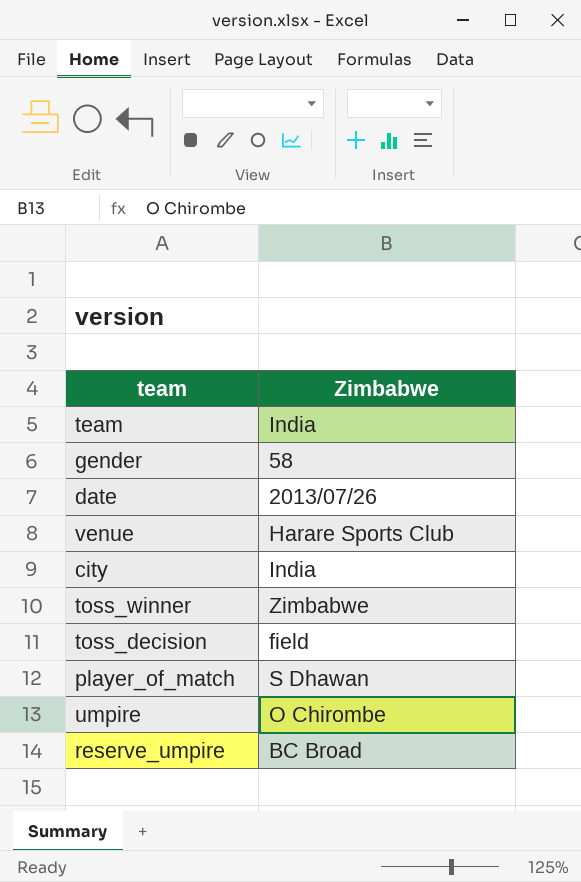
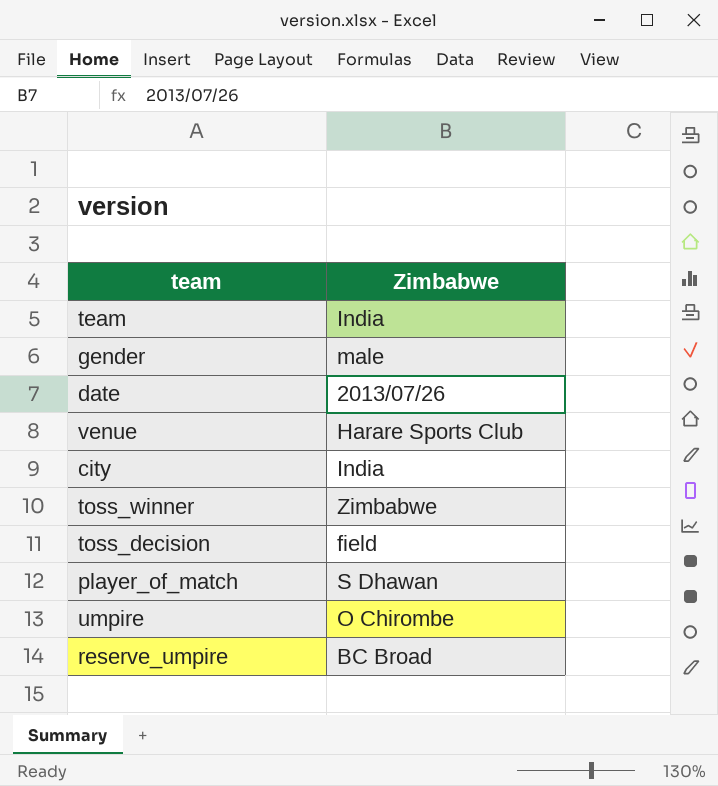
gender | Zimbabwe: 58 -> male

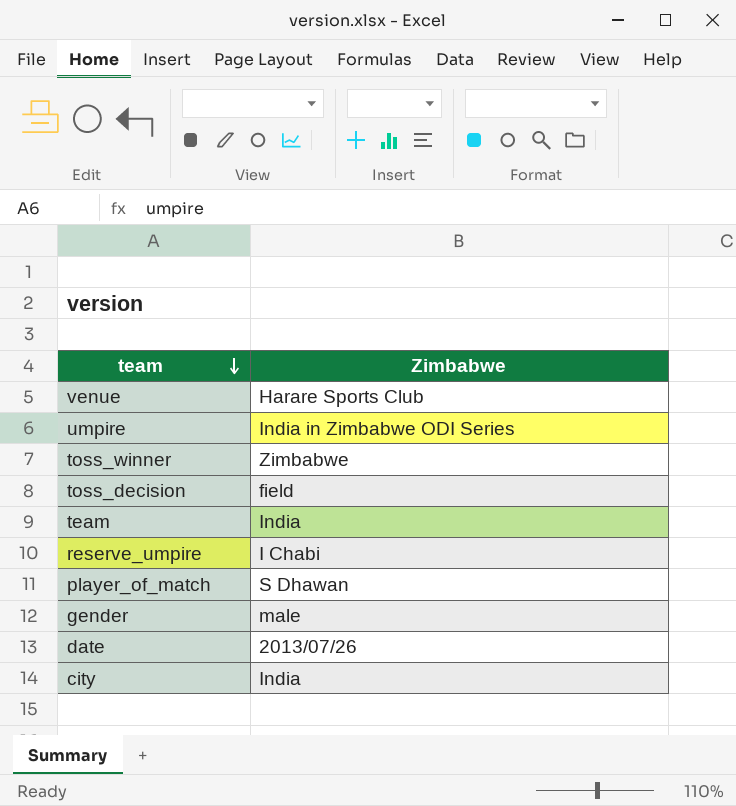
row order: none -> team descending
umpire | Zimbabwe: O Chirombe -> India in Zimbabwe ODI Series
reserve_umpire | Zimbabwe: BC Broad -> I Chabi

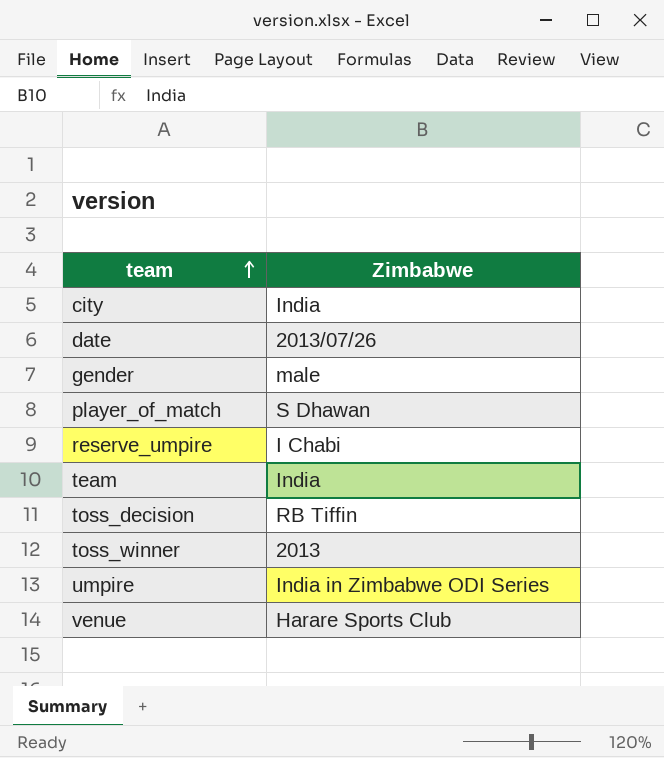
row order: team descending -> team ascending
toss_decision | Zimbabwe: field -> RB Tiffin
toss_winner | Zimbabwe: Zimbabwe -> 2013

